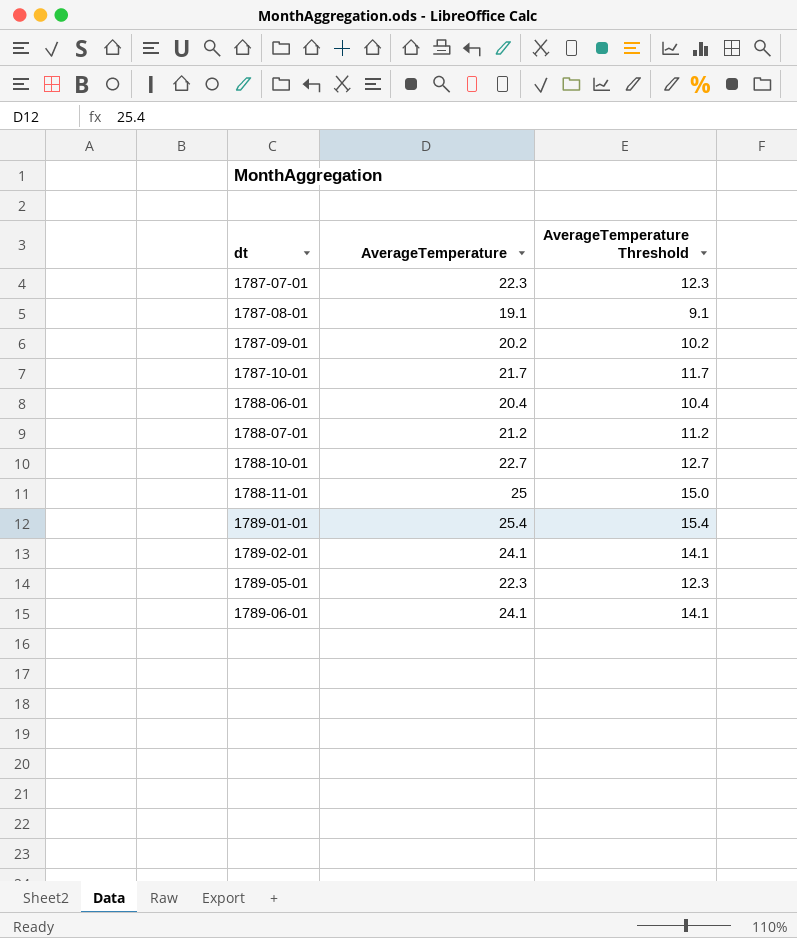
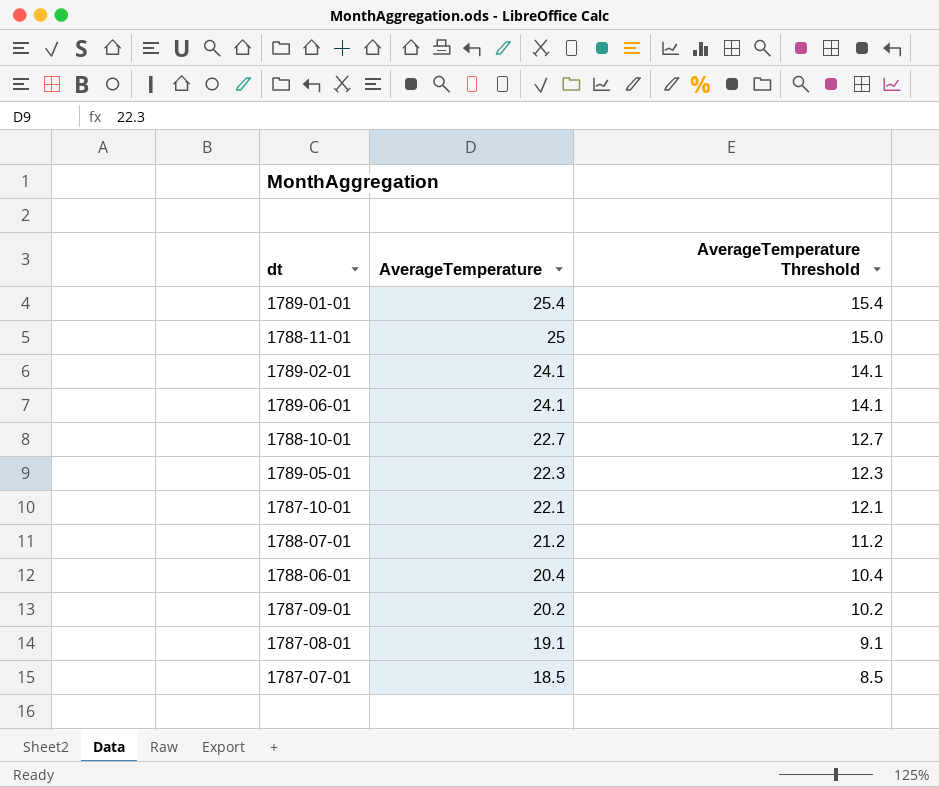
row order: dt ascending -> AverageTemperature descending
1787-10-01 | AverageTemperature: 21.7 -> 22.1
1787-10-01 | AverageTemperature Threshold: 11.7 -> 12.1
1787-07-01 | AverageTemperature: 22.3 -> 18.5
1787-07-01 | AverageTemperature Threshold: 12.3 -> 8.5

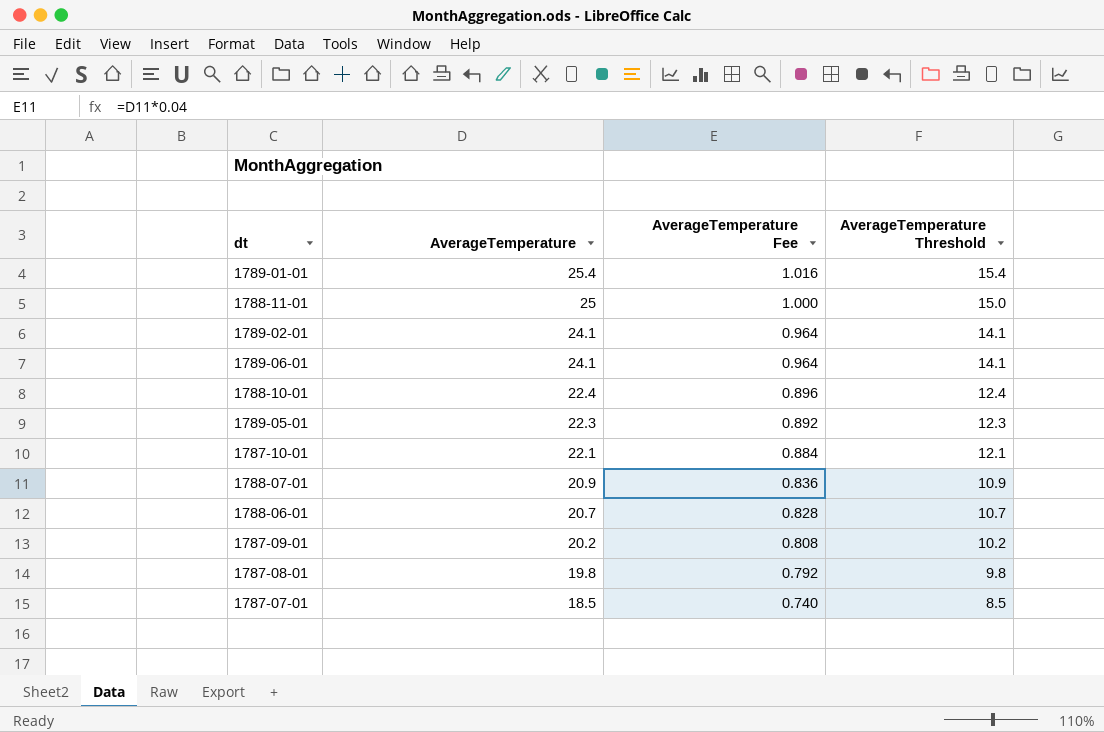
column AverageTemperature Fee | formula: none -> [AverageTemperature] * 0.04
1788-10-01 | AverageTemperature: 22.7 -> 22.4
1788-10-01 | AverageTemperature Threshold: 12.7 -> 12.4
1788-07-01 | AverageTemperature: 21.2 -> 20.9
1788-07-01 | AverageTemperature Threshold: 11.2 -> 10.9
1788-06-01 | AverageTemperature: 20.4 -> 20.7
1788-06-01 | AverageTemperature Threshold: 10.4 -> 10.7
1787-08-01 | AverageTemperature: 19.1 -> 19.8
1787-08-01 | AverageTemperature Threshold: 9.1 -> 9.8

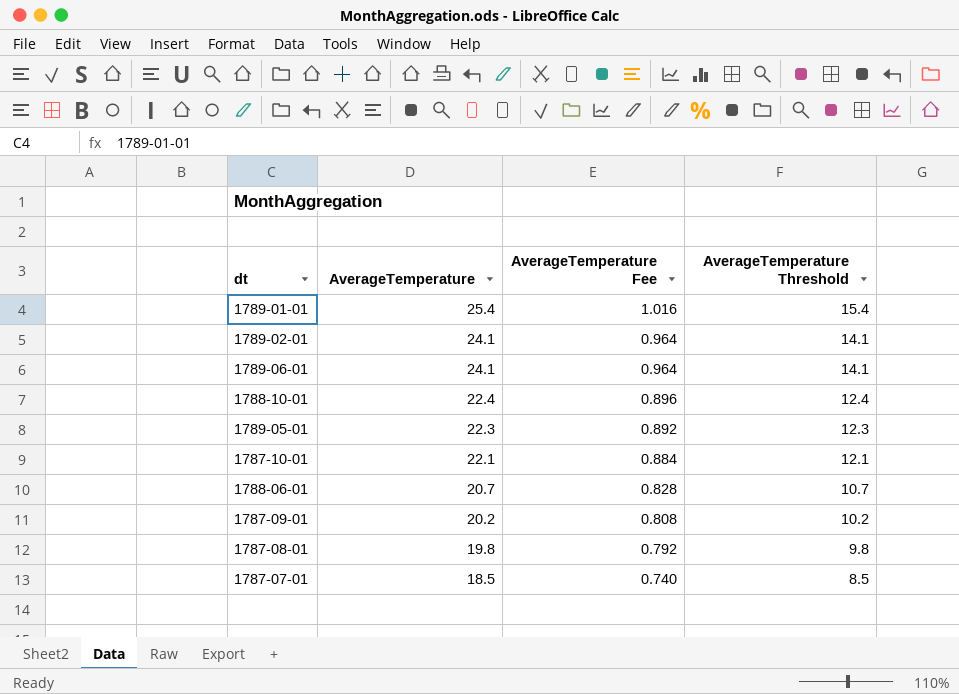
row 1788-11-01: 25 | 1.000 | 15.0 -> none
row 1788-07-01: 20.9 | 0.836 | 10.9 -> none

